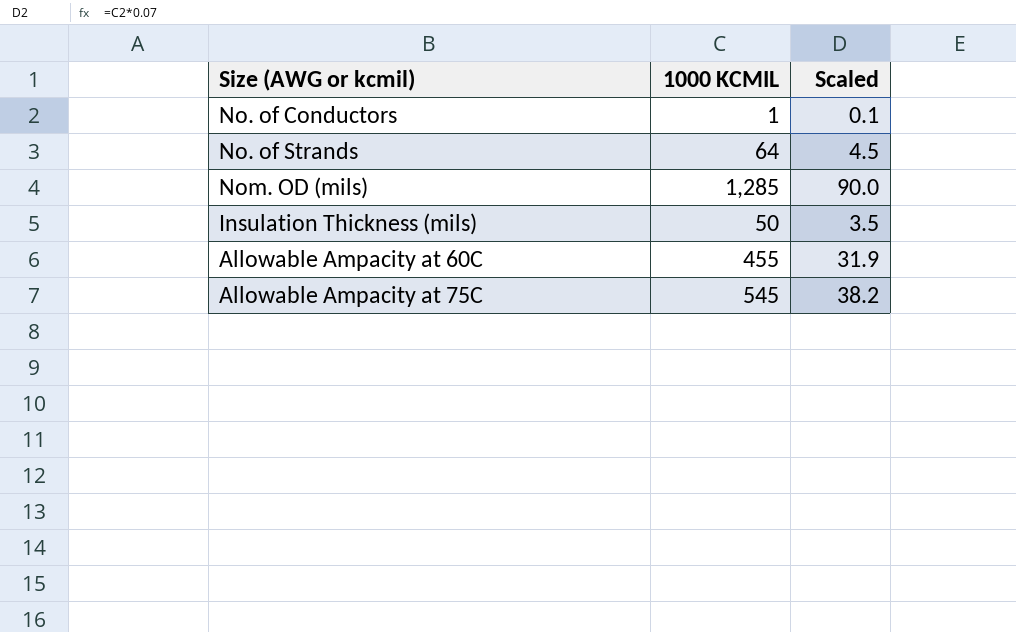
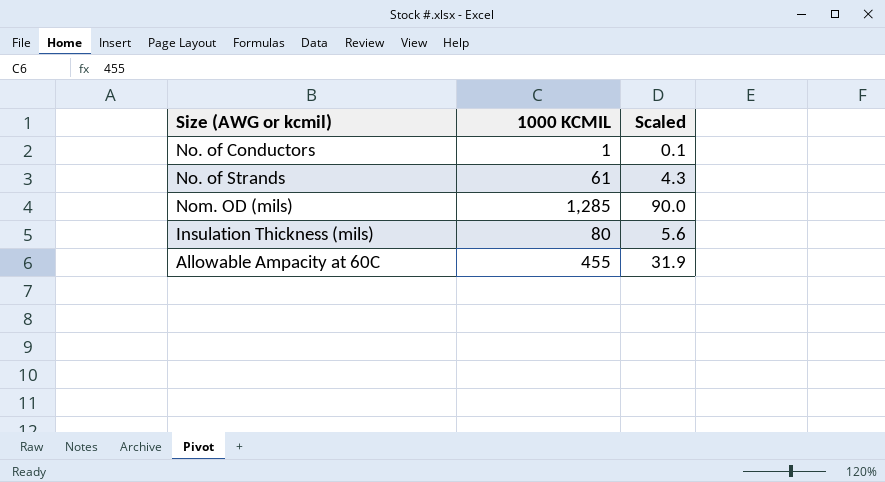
row Allowable Ampacity at 75C: 545 | 38.2 -> none
No. of Strands | 1000 KCMIL: 64 -> 61
No. of Strands | Scaled: 4.5 -> 4.3
Insulation Thickness (mils) | 1000 KCMIL: 50 -> 80
Insulation Thickness (mils) | Scaled: 3.5 -> 5.6

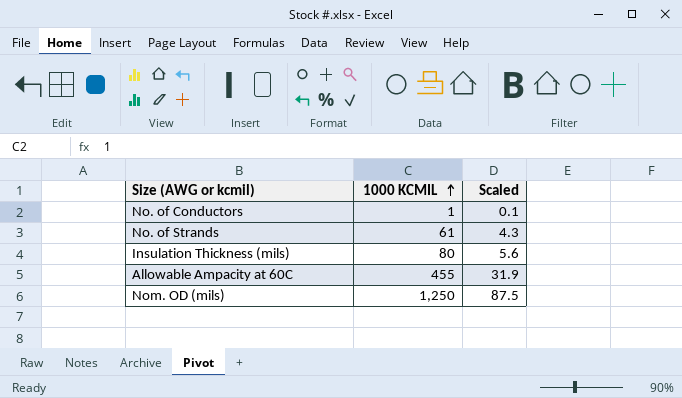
row order: none -> 1000 KCMIL ascending
Nom. OD (mils) | 1000 KCMIL: 1,285 -> 1,250
Nom. OD (mils) | Scaled: 90.0 -> 87.5

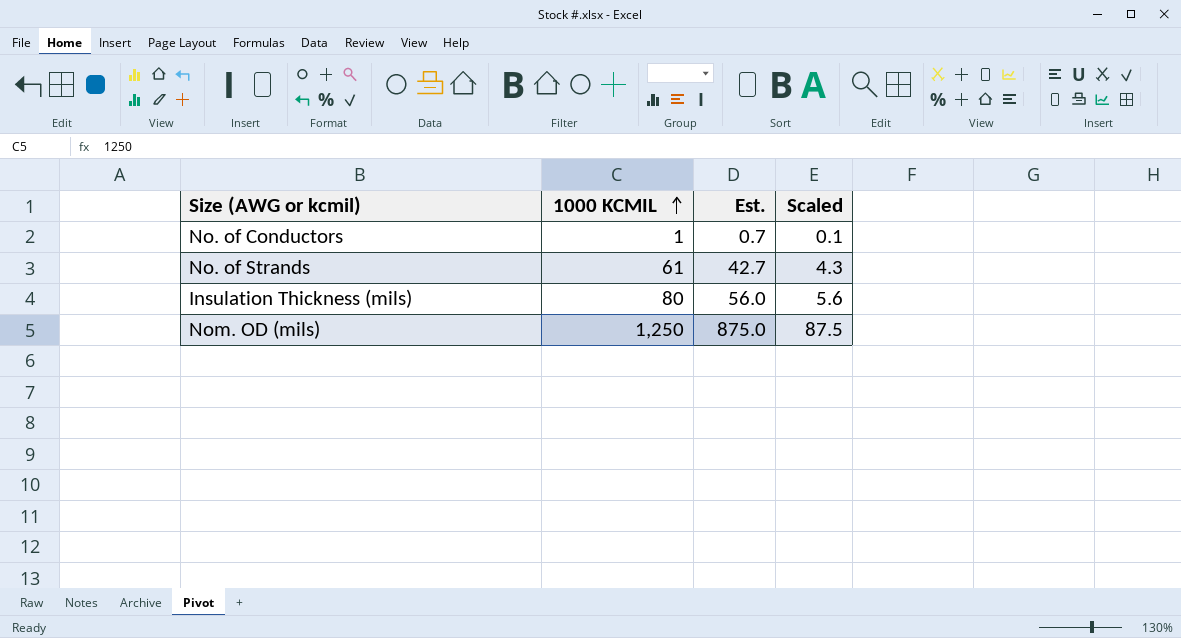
column Est. | formula: none -> [1000 KCMIL] * 0.7
row Allowable Ampacity at 60C: 455 | 31.9 -> none

